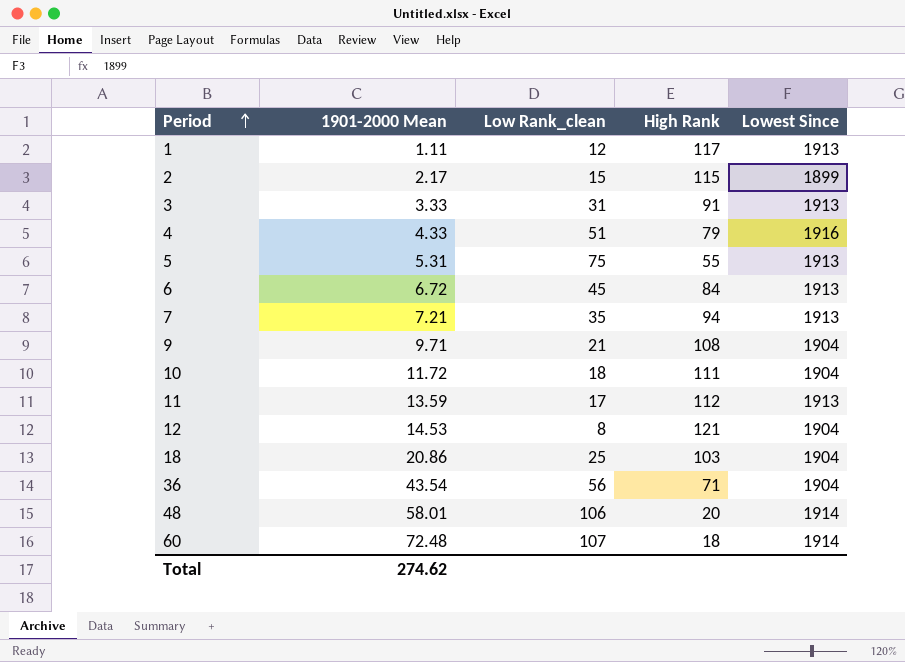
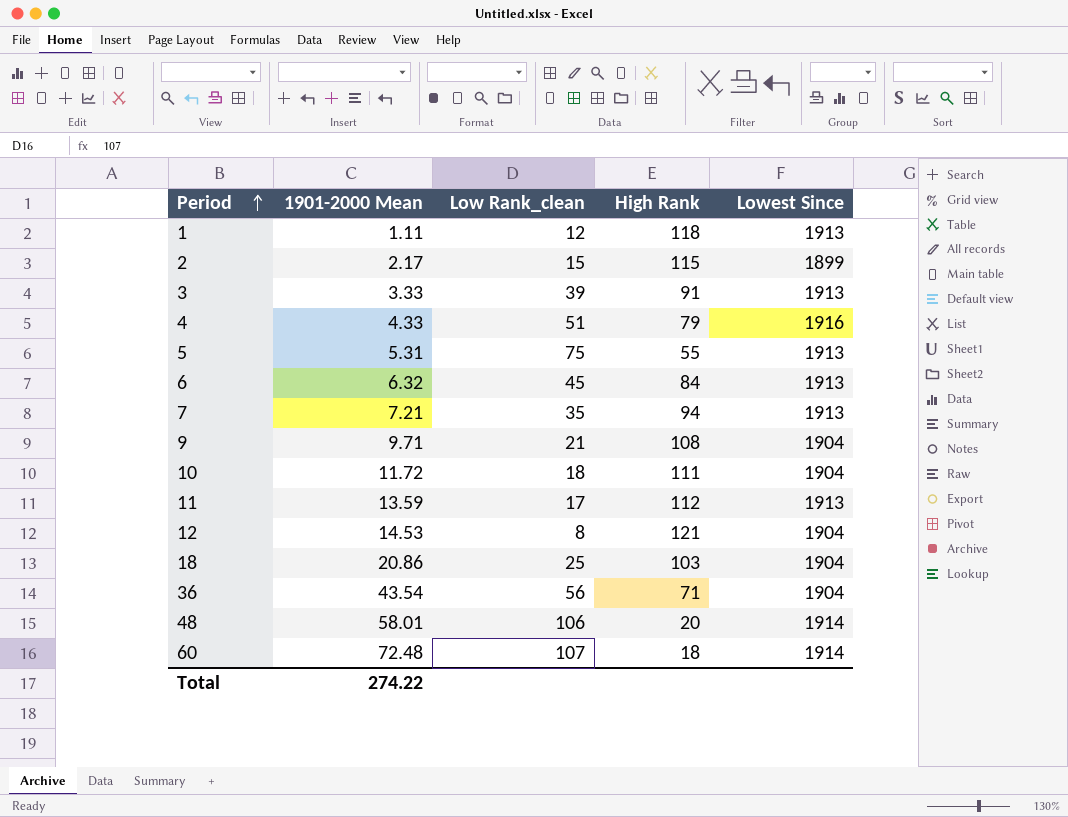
1 | High Rank: 117 -> 118
3 | Low Rank_clean: 31 -> 39
6 | 1901-2000 Mean: 6.72 -> 6.32
Total | 1901-2000 Mean: 274.62 -> 274.22

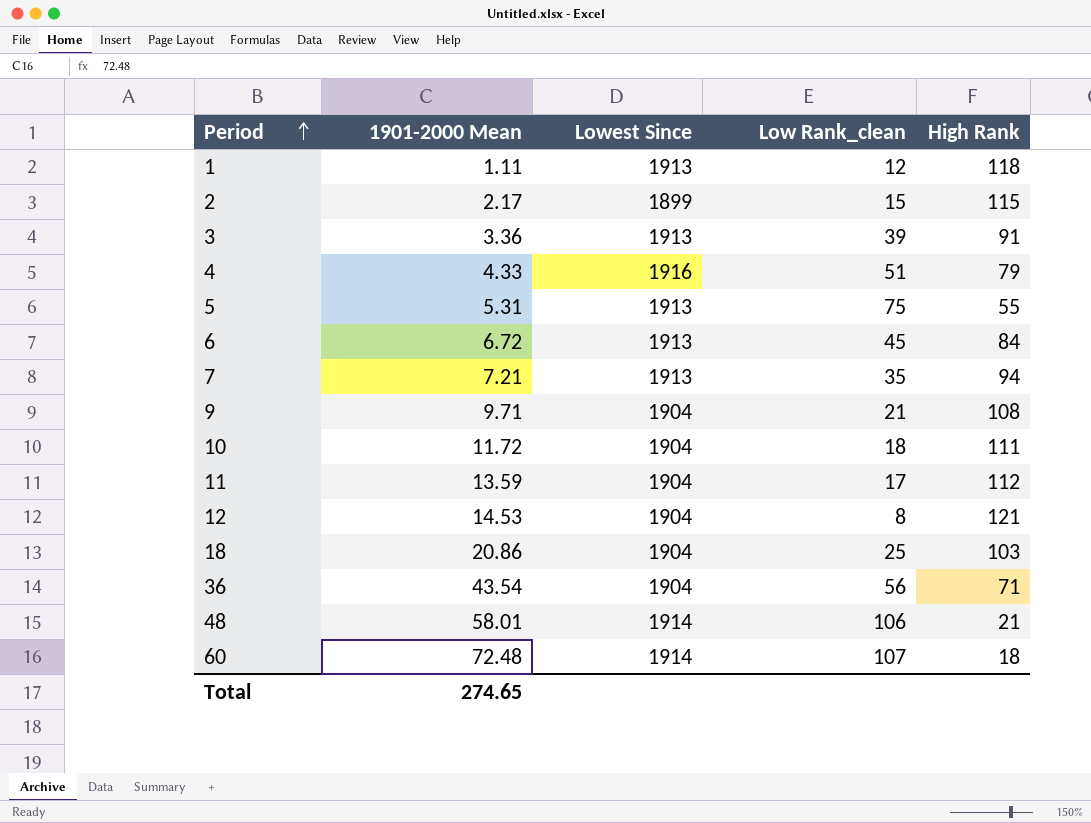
column Lowest Since | position: 5 -> 3
3 | 1901-2000 Mean: 3.33 -> 3.36
6 | 1901-2000 Mean: 6.32 -> 6.72
11 | Lowest Since: 1913 -> 1904
48 | High Rank: 20 -> 21
Total | 1901-2000 Mean: 274.22 -> 274.65

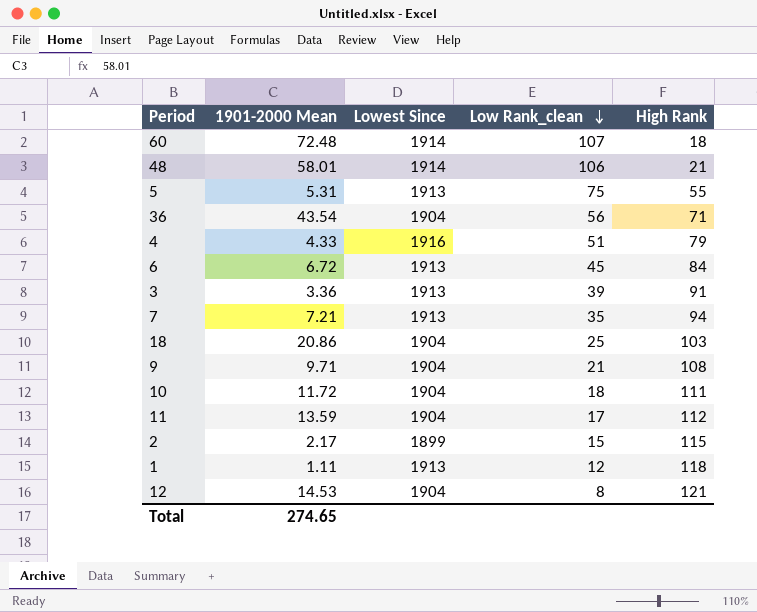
row order: Period ascending -> Low Rank_clean descending

